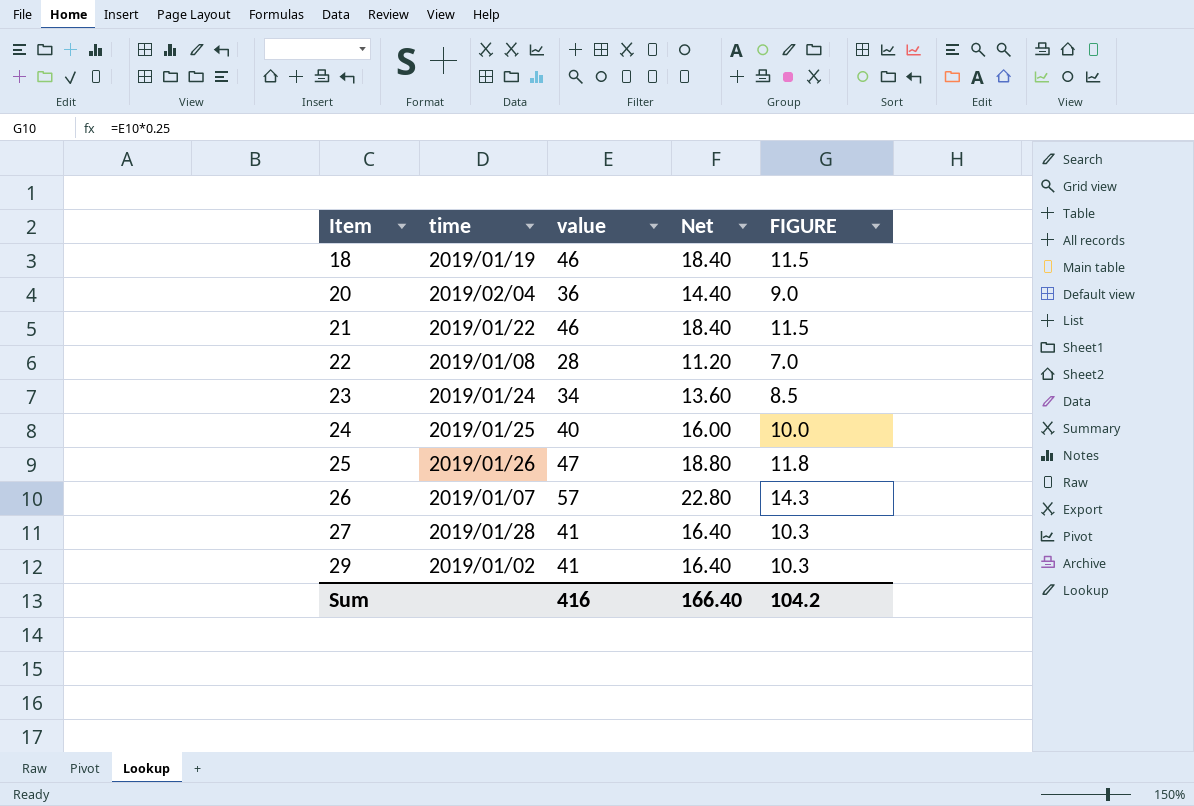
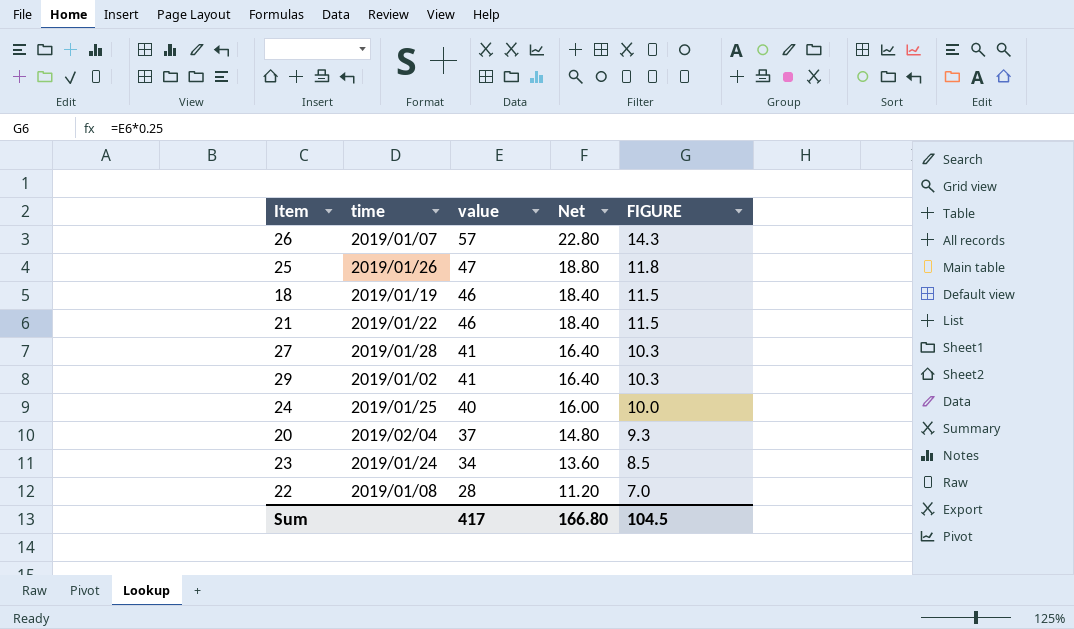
row order: Item ascending -> value descending
20 | value: 36 -> 37
20 | Net: 14.40 -> 14.80
20 | FIGURE: 9.0 -> 9.3
Sum | value: 416 -> 417
Sum | Net: 166.40 -> 166.80
Sum | FIGURE: 104.2 -> 104.5

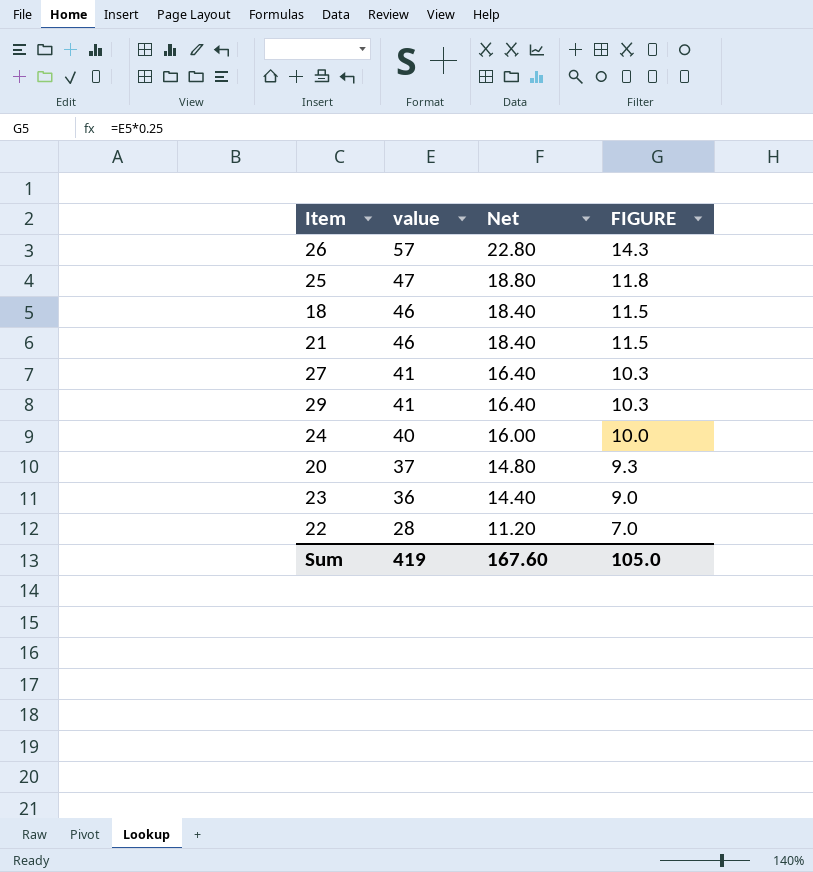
column time | position: 2 -> none
23 | value: 34 -> 36
23 | Net: 13.60 -> 14.40
23 | FIGURE: 8.5 -> 9.0
Sum | value: 417 -> 419
Sum | Net: 166.80 -> 167.60
Sum | FIGURE: 104.5 -> 105.0

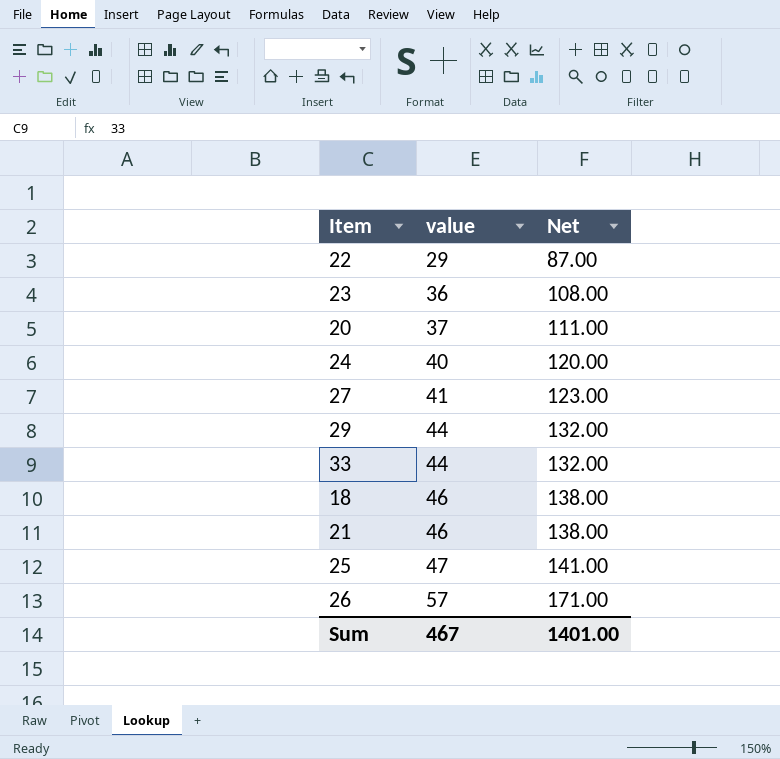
row order: value descending -> value ascending
column FIGURE | formula: [value] * 0.25 -> none
column Net | formula: [value] * 0.4 -> [value] * 3
22 | value: 28 -> 29
29 | value: 41 -> 44
row 33: none -> 44 | 132.00
Sum | value: 419 -> 467
Sum | Net: 167.60 -> 1401.00

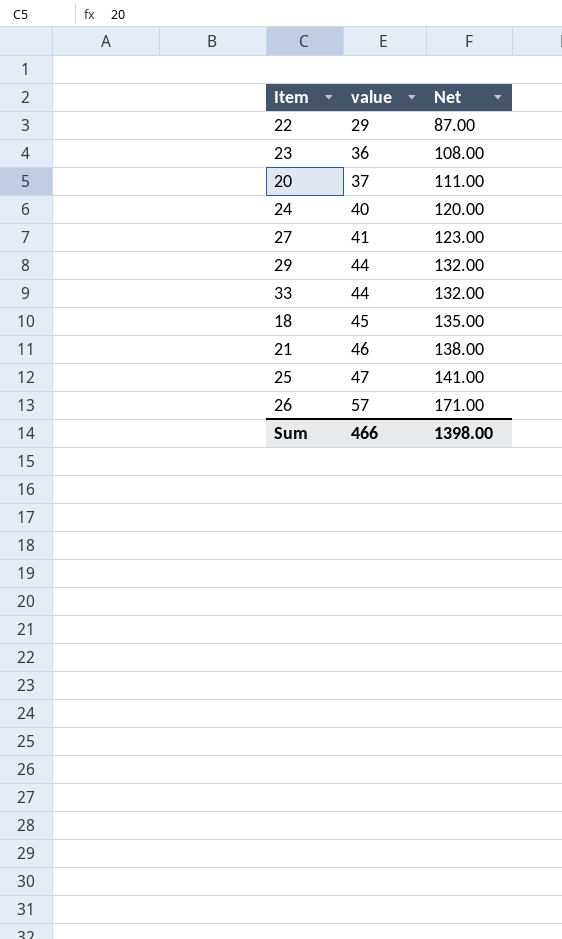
18 | value: 46 -> 45
18 | Net: 138.00 -> 135.00
Sum | value: 467 -> 466
Sum | Net: 1401.00 -> 1398.00

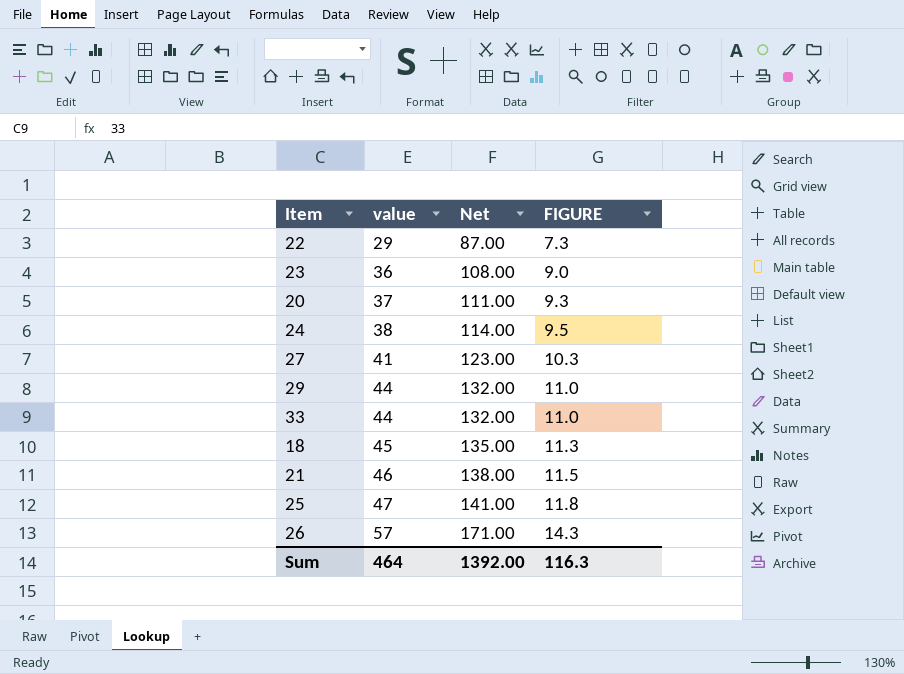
column FIGURE | formula: none -> [value] * 0.25
24 | value: 40 -> 38
24 | Net: 120.00 -> 114.00
Sum | value: 466 -> 464
Sum | Net: 1398.00 -> 1392.00

